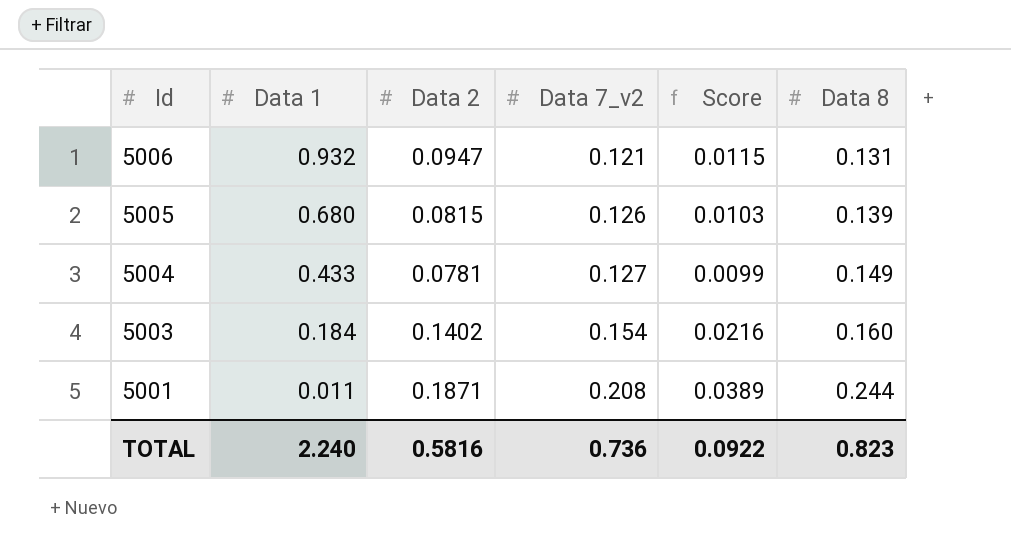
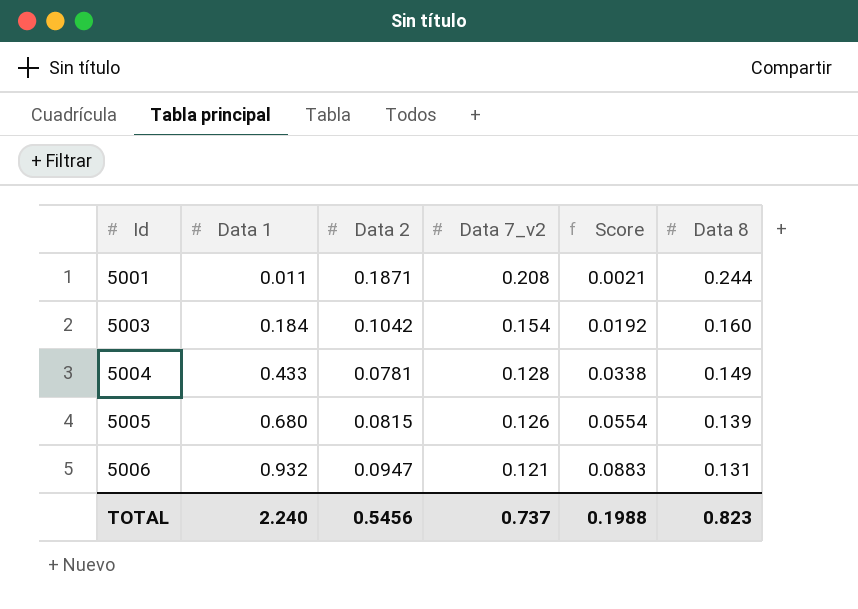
row order: Id descending -> Id ascending
column Score | formula: [Data 2] * [Data 7_v2] -> [Data 1] * [Data 2]
5003 | Data 2: 0.1402 -> 0.1042
5004 | Data 7_v2: 0.127 -> 0.128
TOTAL | Data 2: 0.5816 -> 0.5456
TOTAL | Data 7_v2: 0.736 -> 0.737
TOTAL | Score: 0.0922 -> 0.1988

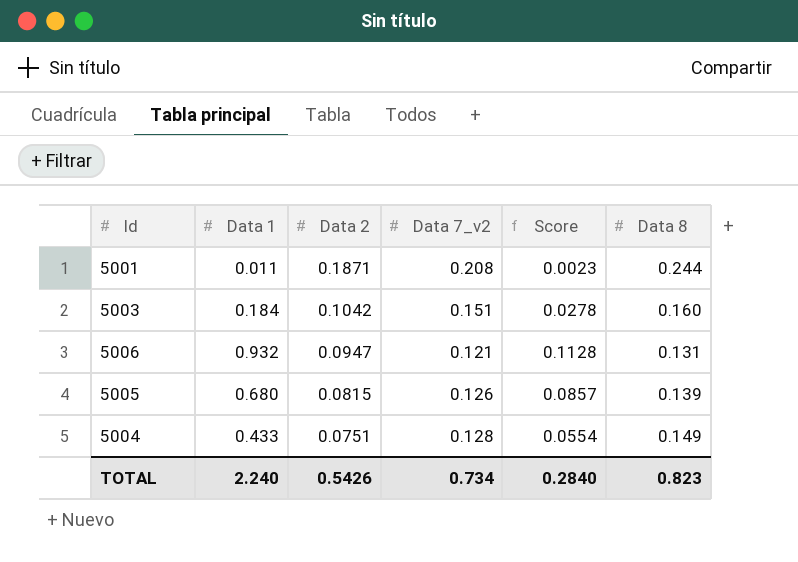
row order: Id ascending -> Data 2 descending
column Score | formula: [Data 1] * [Data 2] -> [Data 1] * [Data 7_v2]
5003 | Data 7_v2: 0.154 -> 0.151
5004 | Data 2: 0.0781 -> 0.0751
TOTAL | Data 2: 0.5456 -> 0.5426
TOTAL | Data 7_v2: 0.737 -> 0.734
TOTAL | Score: 0.1988 -> 0.2840

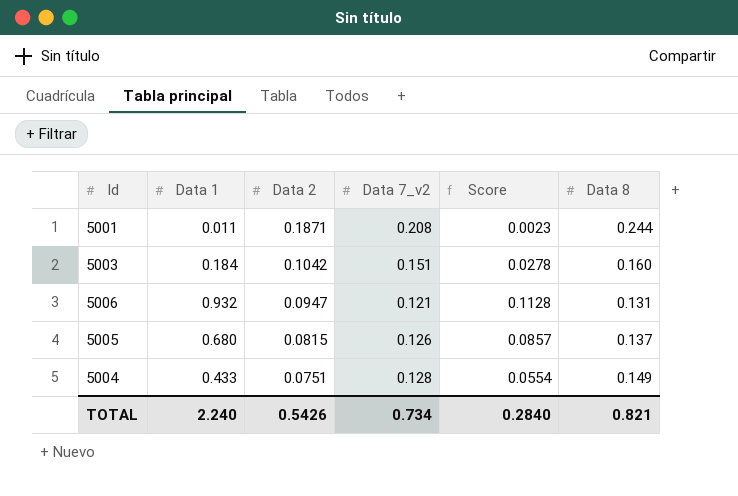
5005 | Data 8: 0.139 -> 0.137
TOTAL | Data 8: 0.823 -> 0.821

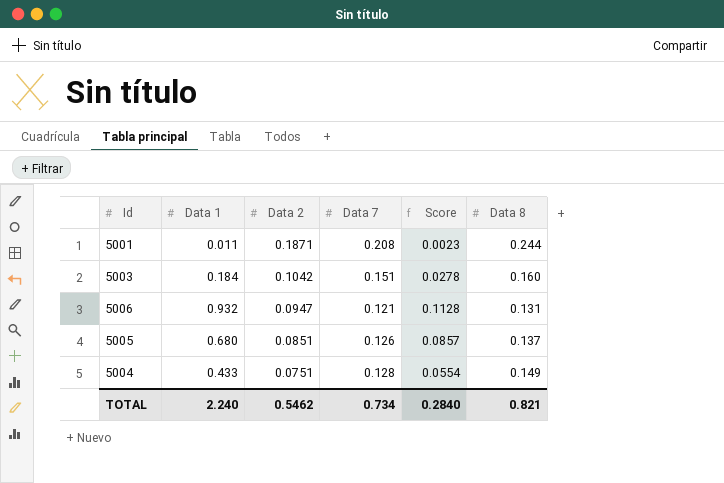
column name: Data 7_v2 -> Data 7
5005 | Data 2: 0.0815 -> 0.0851
TOTAL | Data 2: 0.5426 -> 0.5462

